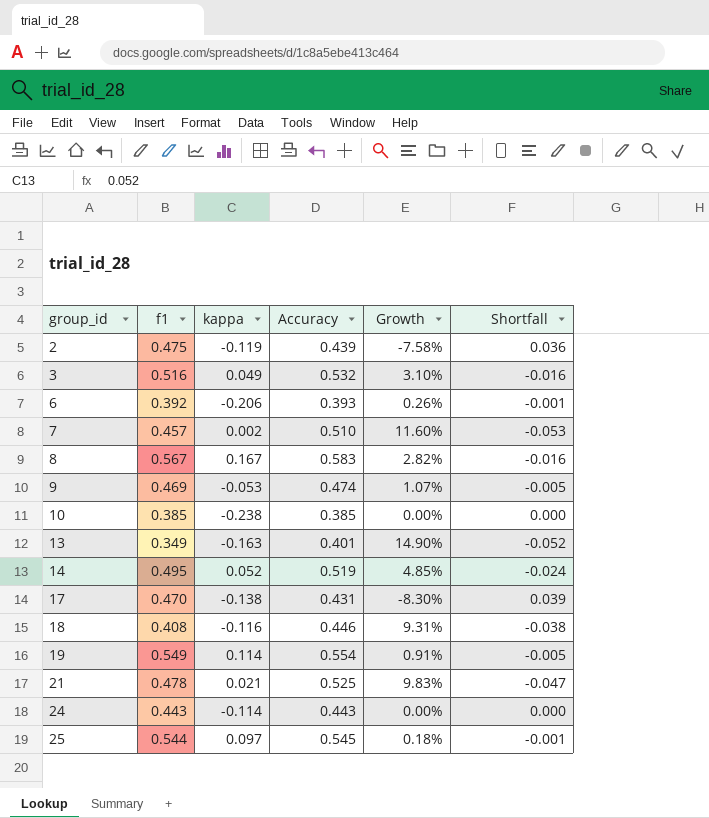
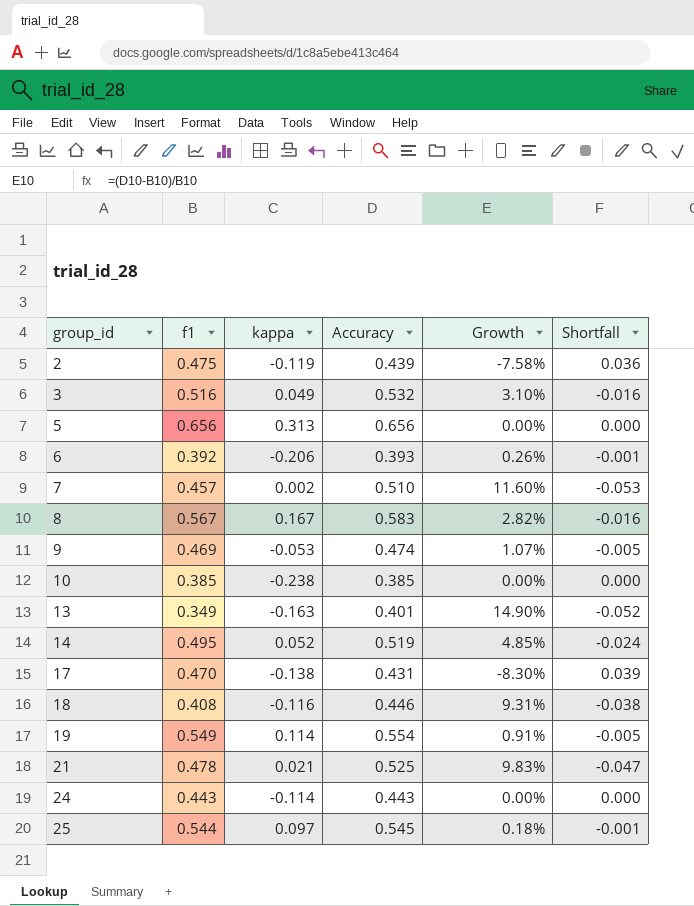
row 5: none -> 0.656 | 0.313 | 0.656 | 0.00% | 0.000

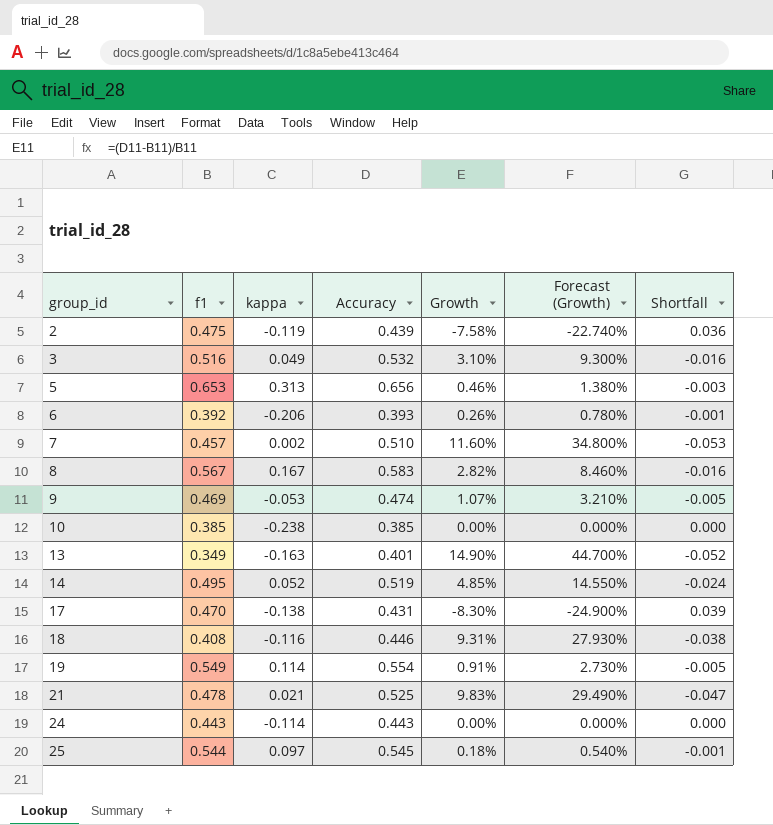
column Forecast (Growth) | formula: none -> [Growth] * 3
5 | f1: 0.656 -> 0.653
5 | Growth: 0.00% -> 0.46%
5 | Shortfall: 0.000 -> -0.003

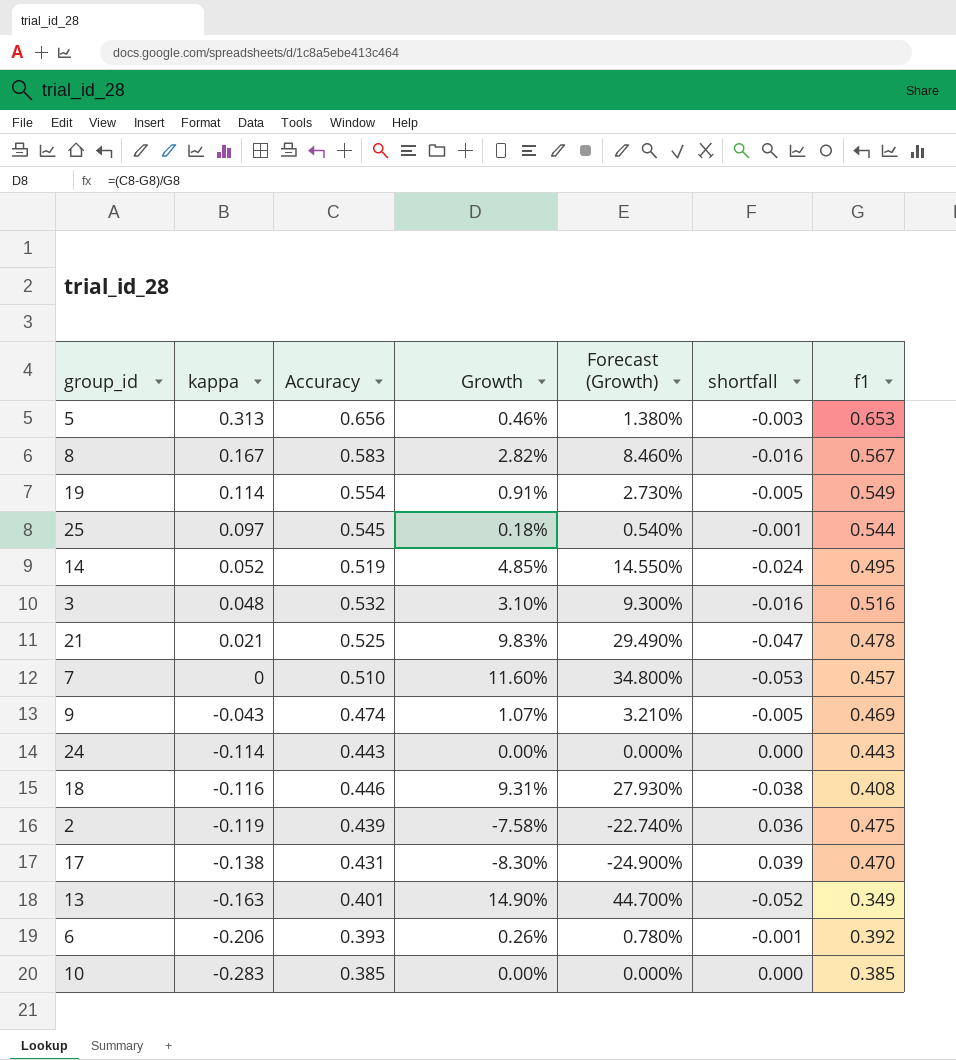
row order: group_id ascending -> kappa descending
column name: Shortfall -> shortfall
column f1 | position: 2 -> 7
3 | kappa: 0.049 -> 0.048
7 | kappa: 0.002 -> 0
9 | kappa: -0.053 -> -0.043
10 | kappa: -0.238 -> -0.283

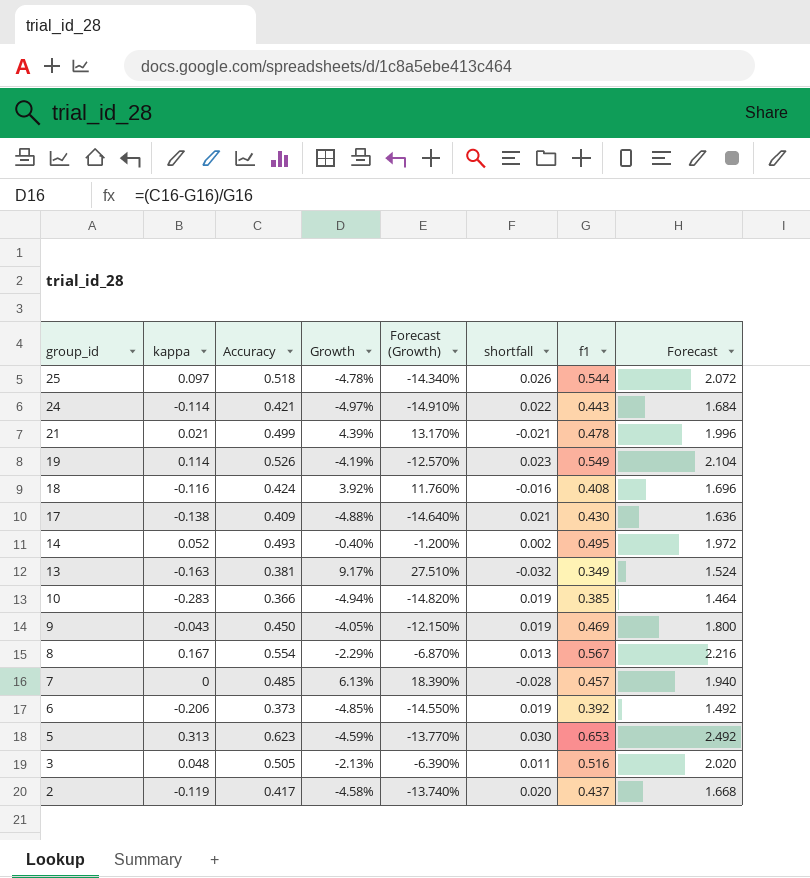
row order: kappa descending -> group_id descending
column Forecast | formula: none -> [Accuracy] * 4
25 | Accuracy: 0.545 -> 0.518
25 | Growth: 0.18% -> -4.78%
25 | Forecast (Growth): 0.540% -> -14.340%
25 | shortfall: -0.001 -> 0.026
24 | Accuracy: 0.443 -> 0.421
24 | Growth: 0.00% -> -4.97%
24 | Forecast (Growth): 0.000% -> -14.910%
24 | shortfall: 0.000 -> 0.022
21 | Accuracy: 0.525 -> 0.499
21 | Growth: 9.83% -> 4.39%
21 | Forecast (Growth): 29.490% -> 13.170%
21 | shortfall: -0.047 -> -0.021
19 | Accuracy: 0.554 -> 0.526
19 | Growth: 0.91% -> -4.19%
19 | Forecast (Growth): 2.730% -> -12.570%
19 | shortfall: -0.005 -> 0.023
18 | Accuracy: 0.446 -> 0.424
18 | Growth: 9.31% -> 3.92%
18 | Forecast (Growth): 27.930% -> 11.760%
18 | shortfall: -0.038 -> -0.016
17 | Accuracy: 0.431 -> 0.409
17 | Growth: -8.30% -> -4.88%
17 | Forecast (Growth): -24.900% -> -14.640%
17 | shortfall: 0.039 -> 0.021
17 | f1: 0.470 -> 0.430
14 | Accuracy: 0.519 -> 0.493
14 | Growth: 4.85% -> -0.40%
14 | Forecast (Growth): 14.550% -> -1.200%
14 | shortfall: -0.024 -> 0.002
13 | Accuracy: 0.401 -> 0.381
13 | Growth: 14.90% -> 9.17%
13 | Forecast (Growth): 44.700% -> 27.510%
13 | shortfall: -0.052 -> -0.032
10 | Accuracy: 0.385 -> 0.366
10 | Growth: 0.00% -> -4.94%
10 | Forecast (Growth): 0.000% -> -14.820%
10 | shortfall: 0.000 -> 0.019
9 | Accuracy: 0.474 -> 0.450
9 | Growth: 1.07% -> -4.05%
9 | Forecast (Growth): 3.210% -> -12.150%
9 | shortfall: -0.005 -> 0.019
8 | Accuracy: 0.583 -> 0.554
8 | Growth: 2.82% -> -2.29%
8 | Forecast (Growth): 8.460% -> -6.870%
8 | shortfall: -0.016 -> 0.013
7 | Accuracy: 0.510 -> 0.485
7 | Growth: 11.60% -> 6.13%
7 | Forecast (Growth): 34.800% -> 18.390%
7 | shortfall: -0.053 -> -0.028
6 | Accuracy: 0.393 -> 0.373
6 | Growth: 0.26% -> -4.85%
6 | Forecast (Growth): 0.780% -> -14.550%
6 | shortfall: -0.001 -> 0.019
5 | Accuracy: 0.656 -> 0.623
5 | Growth: 0.46% -> -4.59%
5 | Forecast (Growth): 1.380% -> -13.770%
5 | shortfall: -0.003 -> 0.030
3 | Accuracy: 0.532 -> 0.505
3 | Growth: 3.10% -> -2.13%
3 | Forecast (Growth): 9.300% -> -6.390%
3 | shortfall: -0.016 -> 0.011
2 | Accuracy: 0.439 -> 0.417
2 | Growth: -7.58% -> -4.58%
2 | Forecast (Growth): -22.740% -> -13.740%
2 | shortfall: 0.036 -> 0.020
2 | f1: 0.475 -> 0.437

